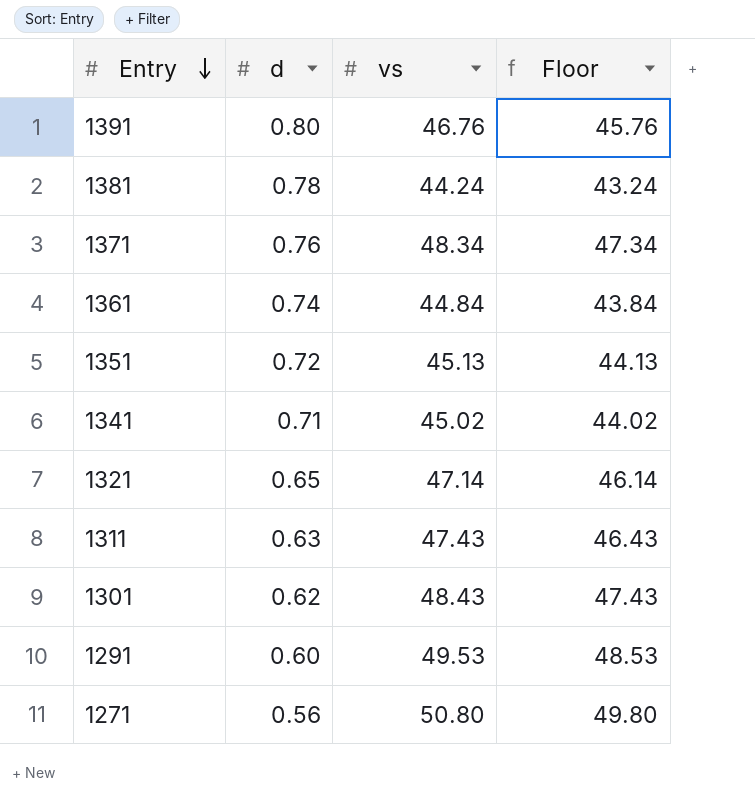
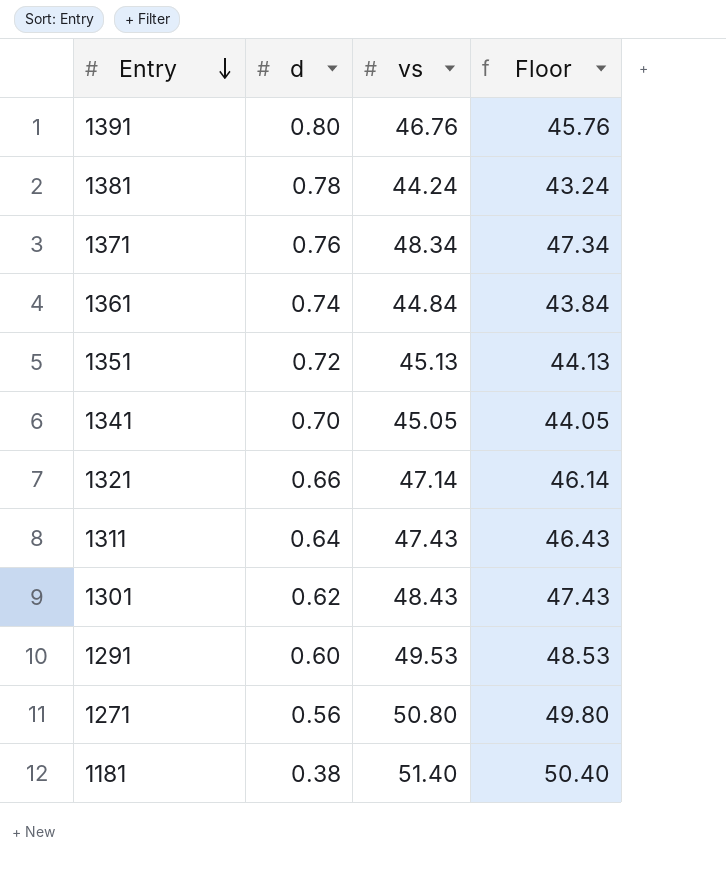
1341 | d: 0.71 -> 0.70
1341 | vs: 45.02 -> 45.05
1341 | Floor: 44.02 -> 44.05
1321 | d: 0.65 -> 0.66
1311 | d: 0.63 -> 0.64
row 1181: none -> 0.38 | 51.40 | 50.40

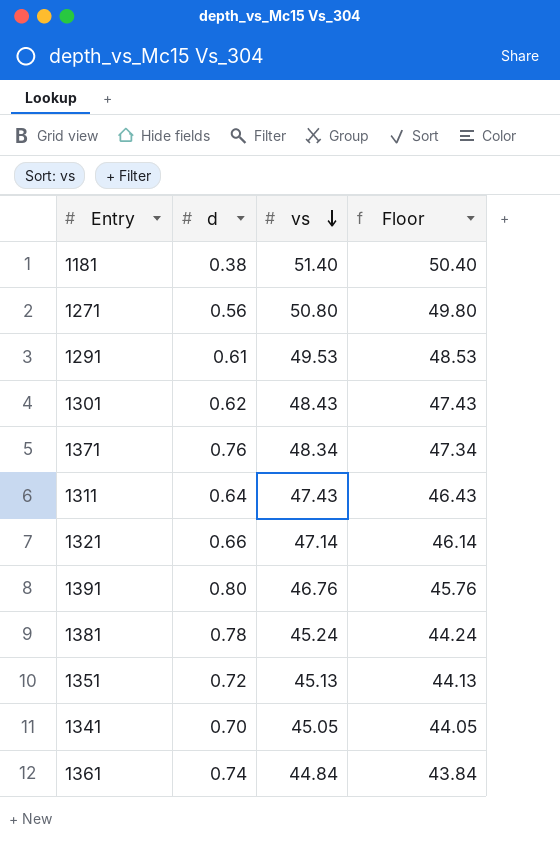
row order: Entry descending -> vs descending
1291 | d: 0.60 -> 0.61
1381 | vs: 44.24 -> 45.24
1381 | Floor: 43.24 -> 44.24

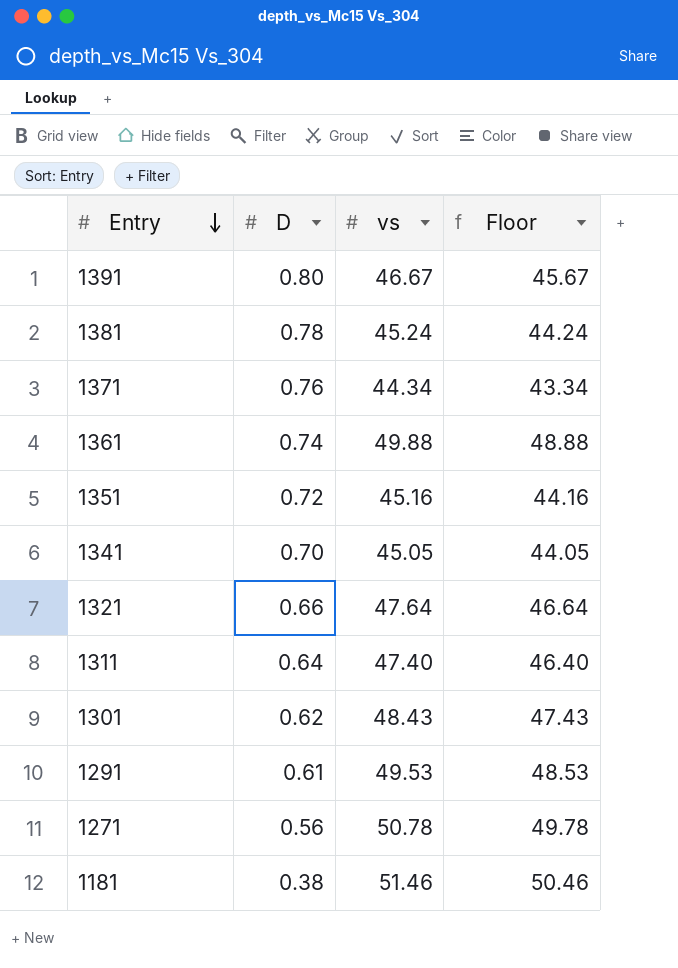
row order: vs descending -> Entry descending
column name: d -> D
1391 | vs: 46.76 -> 46.67
1391 | Floor: 45.76 -> 45.67
1371 | vs: 48.34 -> 44.34
1371 | Floor: 47.34 -> 43.34
1361 | vs: 44.84 -> 49.88
1361 | Floor: 43.84 -> 48.88
1351 | vs: 45.13 -> 45.16
1351 | Floor: 44.13 -> 44.16
1321 | vs: 47.14 -> 47.64
1321 | Floor: 46.14 -> 46.64
1311 | vs: 47.43 -> 47.40
1311 | Floor: 46.43 -> 46.40
1271 | vs: 50.80 -> 50.78
1271 | Floor: 49.80 -> 49.78
1181 | vs: 51.40 -> 51.46
1181 | Floor: 50.40 -> 50.46

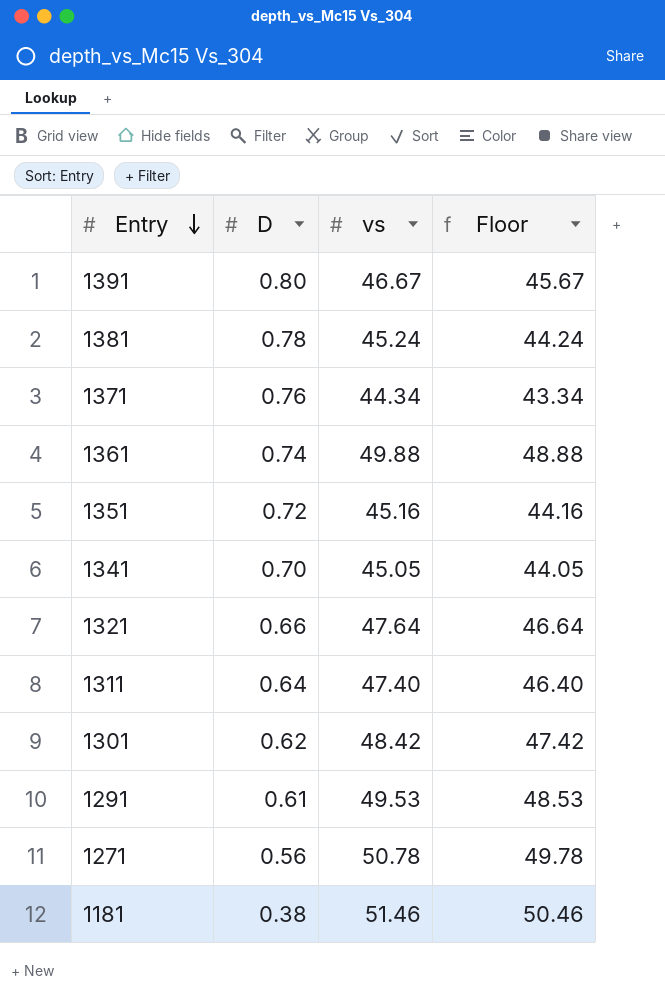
1301 | vs: 48.43 -> 48.42
1301 | Floor: 47.43 -> 47.42

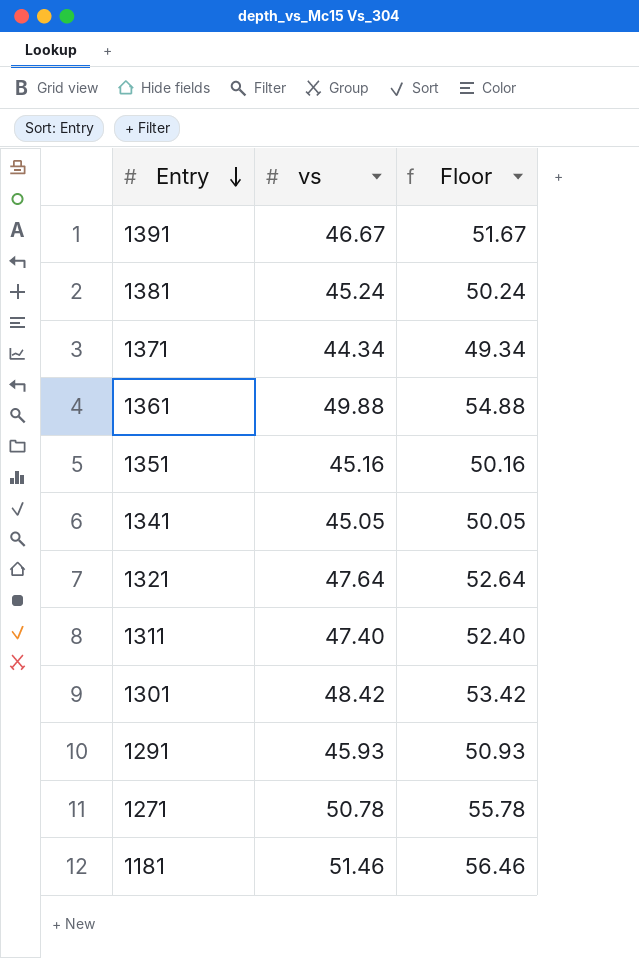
column D | position: 2 -> none
column Floor | formula: [vs] - 1 -> [vs] + 5
1291 | vs: 49.53 -> 45.93

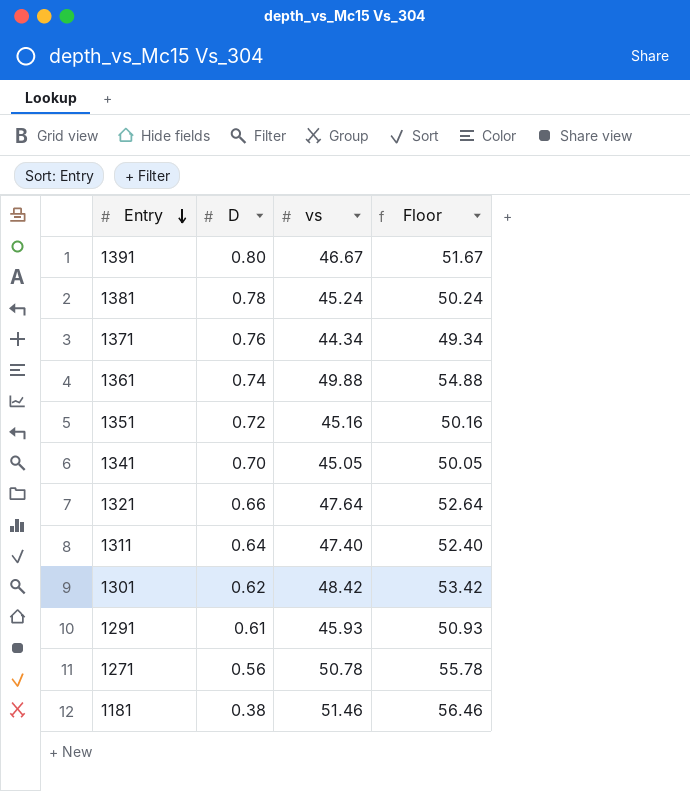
column D | position: none -> 2

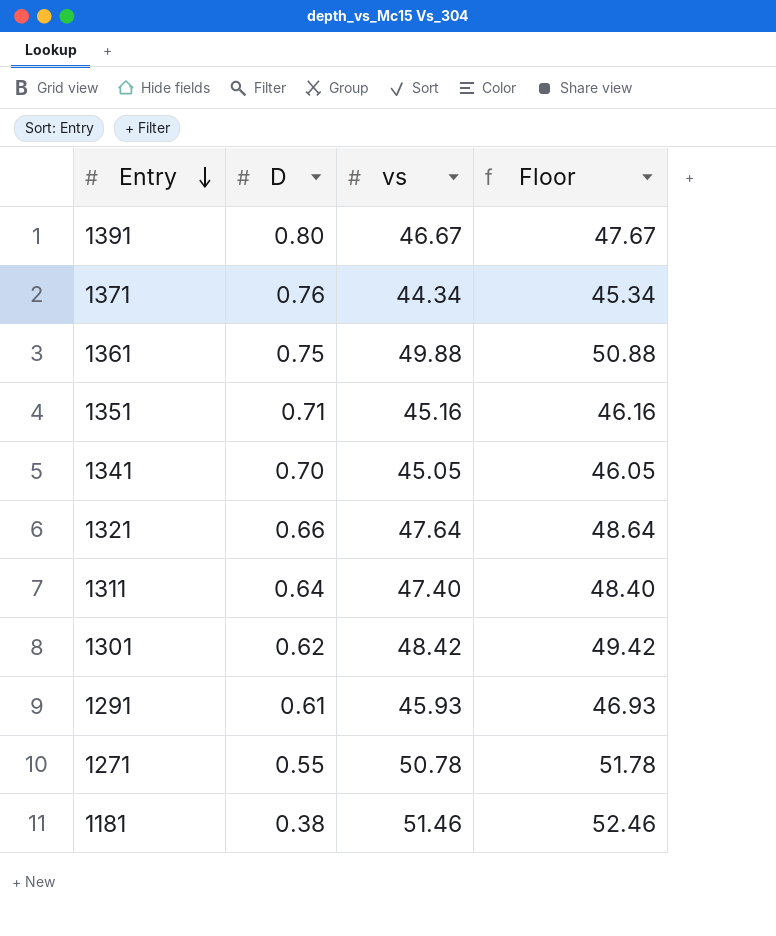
column Floor | formula: [vs] + 5 -> [vs] + 1
row 1381: 0.78 | 45.24 | 50.24 -> none
1361 | D: 0.74 -> 0.75
1351 | D: 0.72 -> 0.71
1271 | D: 0.56 -> 0.55

